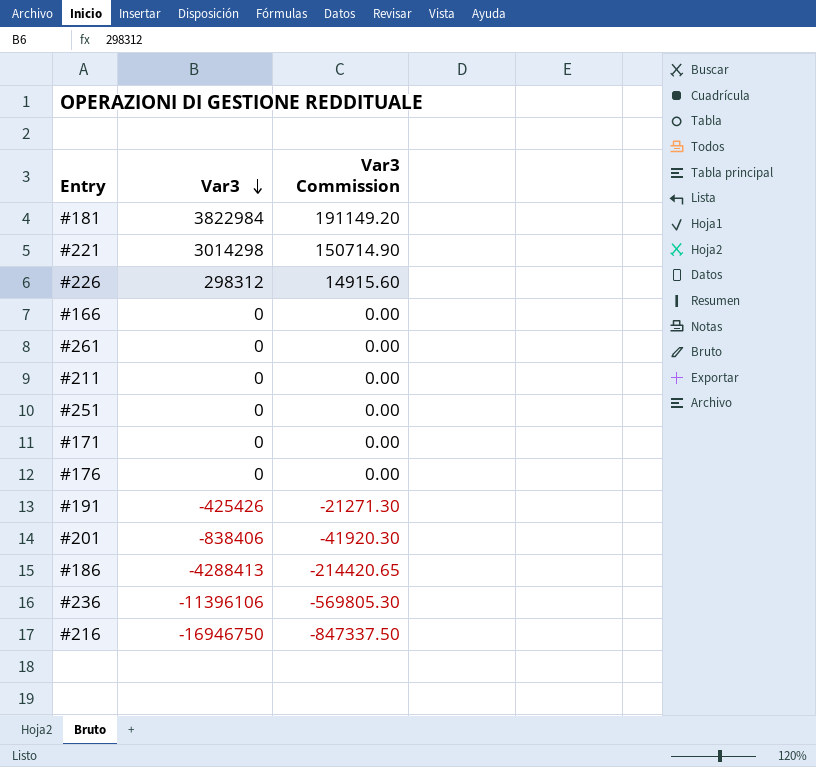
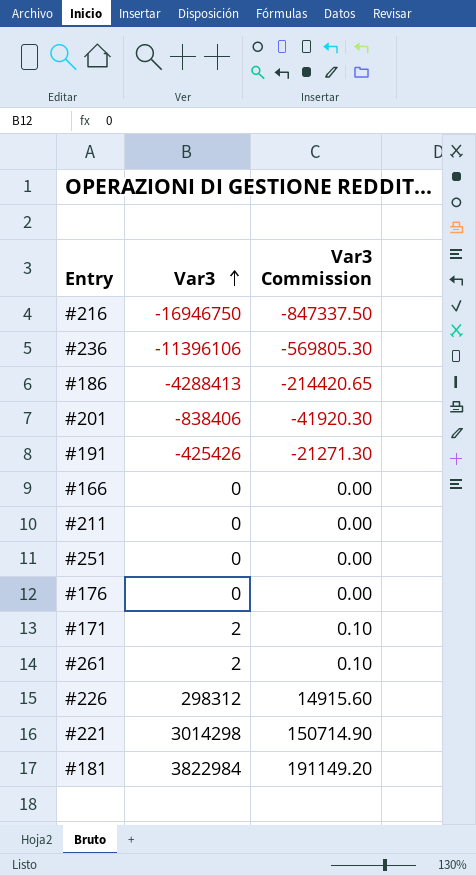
row order: Var3 descending -> Var3 ascending
#171 | Var3: 0 -> 2
#171 | Var3 Commission: 0.00 -> 0.10
#261 | Var3: 0 -> 2
#261 | Var3 Commission: 0.00 -> 0.10

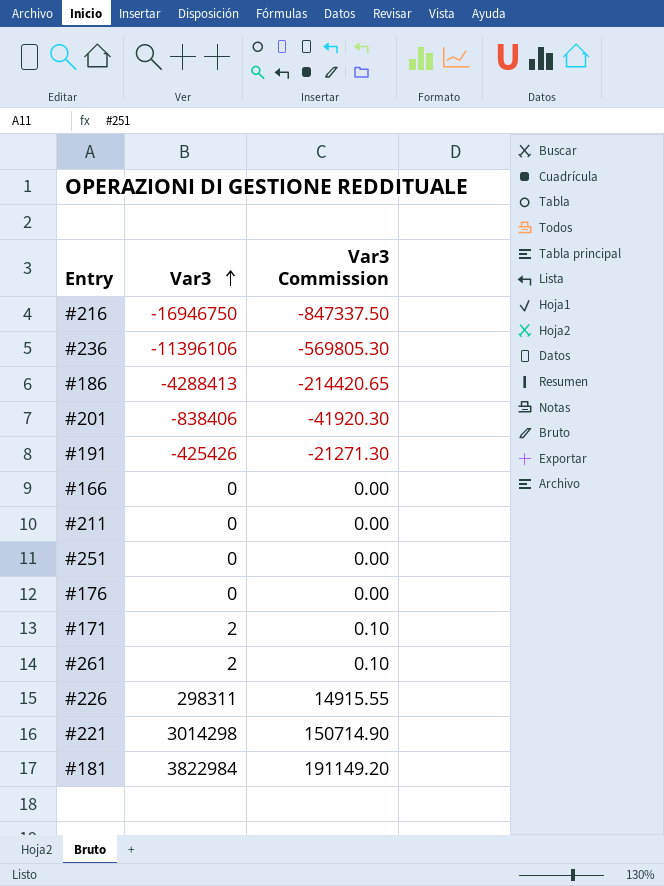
#226 | Var3: 298312 -> 298311
#226 | Var3 Commission: 14915.60 -> 14915.55

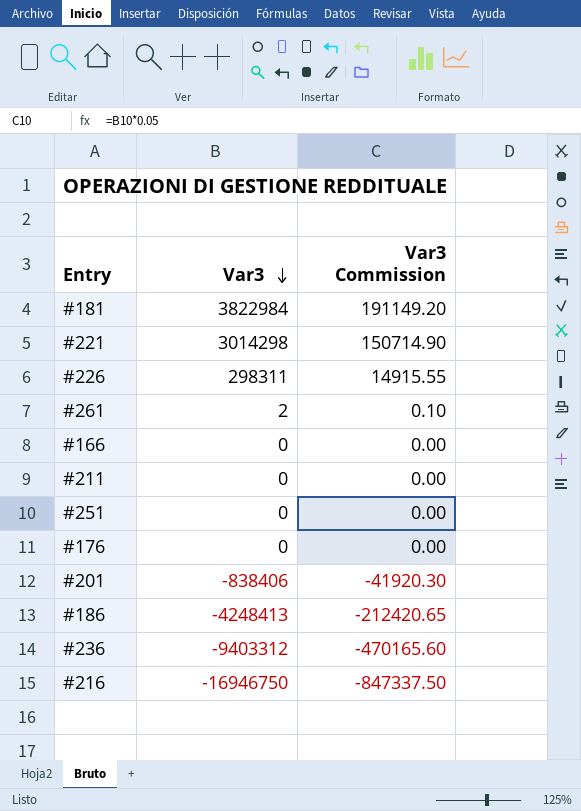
row order: Var3 ascending -> Var3 descending
row #191: -425426 | -21271.30 -> none
row #171: 2 | 0.10 -> none
#186 | Var3: -4288413 -> -4248413
#186 | Var3 Commission: -214420.65 -> -212420.65
#236 | Var3: -11396106 -> -9403312
#236 | Var3 Commission: -569805.30 -> -470165.60

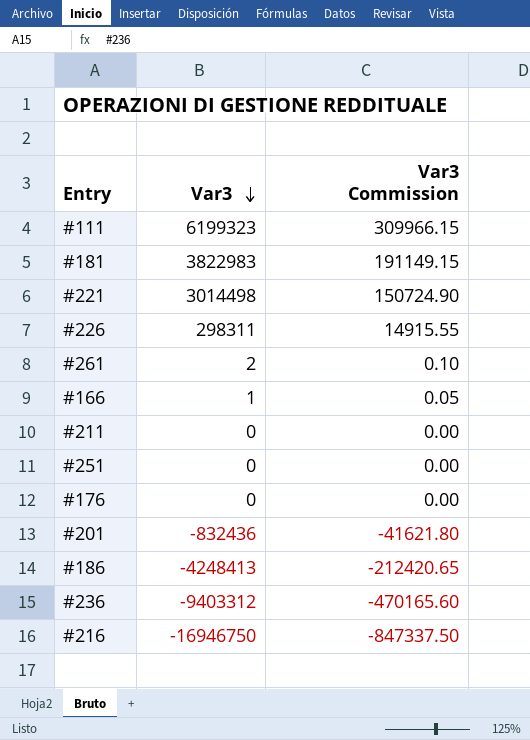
row #111: none -> 6199323 | 309966.15
#181 | Var3: 3822984 -> 3822983
#181 | Var3 Commission: 191149.20 -> 191149.15
#221 | Var3: 3014298 -> 3014498
#221 | Var3 Commission: 150714.90 -> 150724.90
#166 | Var3: 0 -> 1
#166 | Var3 Commission: 0.00 -> 0.05
#201 | Var3: -838406 -> -832436
#201 | Var3 Commission: -41920.30 -> -41621.80

